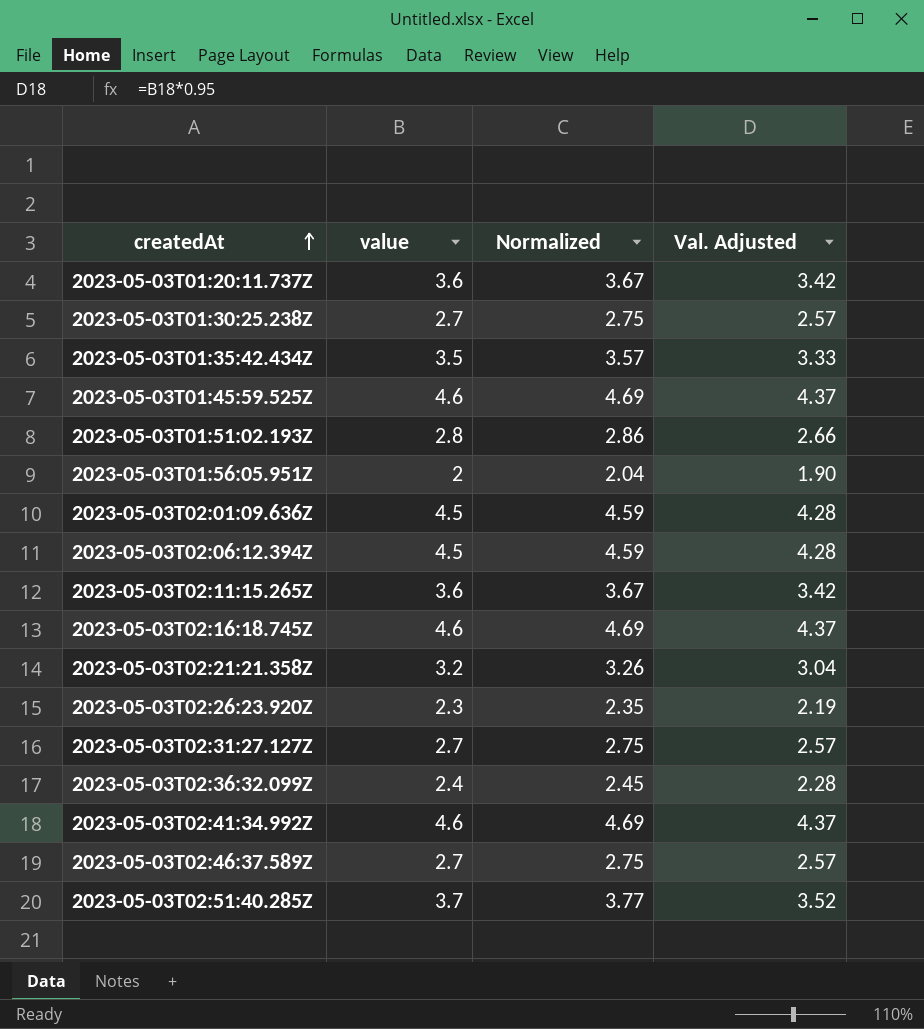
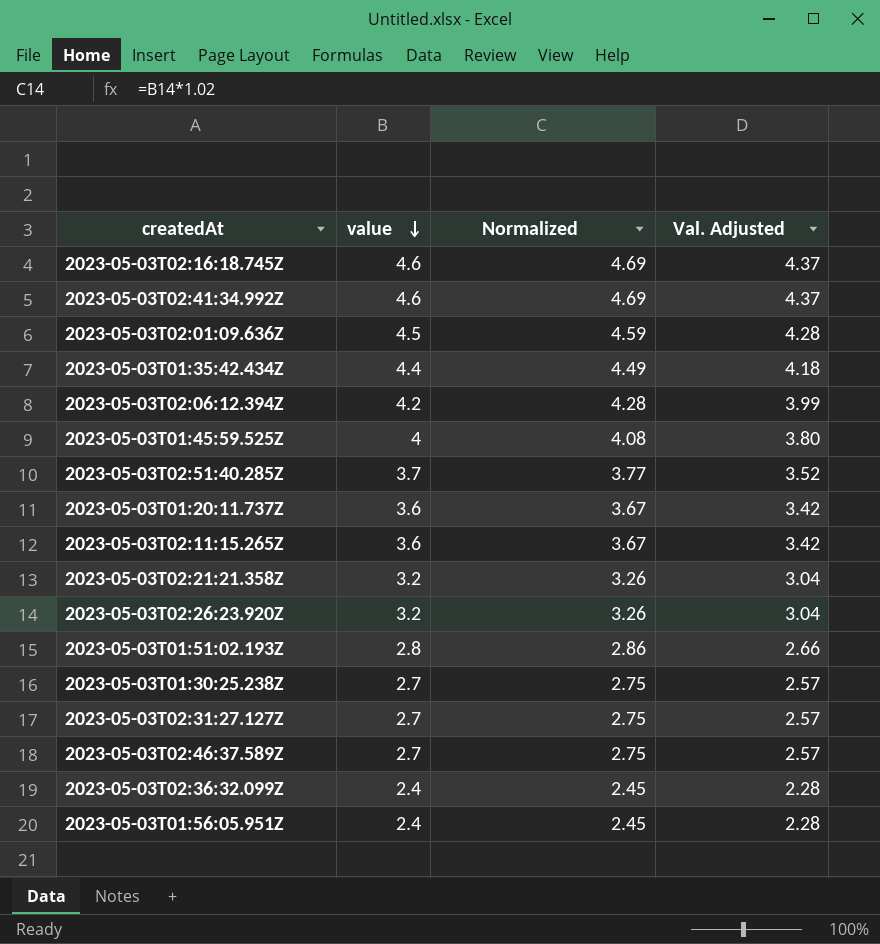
row order: createdAt ascending -> value descending
2023-05-03T01:35:42.434Z | value: 3.5 -> 4.4
2023-05-03T01:35:42.434Z | Normalized: 3.57 -> 4.49
2023-05-03T01:35:42.434Z | Val. Adjusted: 3.33 -> 4.18
2023-05-03T02:06:12.394Z | value: 4.5 -> 4.2
2023-05-03T02:06:12.394Z | Normalized: 4.59 -> 4.28
2023-05-03T02:06:12.394Z | Val. Adjusted: 4.28 -> 3.99
2023-05-03T01:45:59.525Z | value: 4.6 -> 4
2023-05-03T01:45:59.525Z | Normalized: 4.69 -> 4.08
2023-05-03T01:45:59.525Z | Val. Adjusted: 4.37 -> 3.80
2023-05-03T02:26:23.920Z | value: 2.3 -> 3.2
2023-05-03T02:26:23.920Z | Normalized: 2.35 -> 3.26
2023-05-03T02:26:23.920Z | Val. Adjusted: 2.19 -> 3.04
2023-05-03T01:56:05.951Z | value: 2 -> 2.4
2023-05-03T01:56:05.951Z | Normalized: 2.04 -> 2.45
2023-05-03T01:56:05.951Z | Val. Adjusted: 1.90 -> 2.28

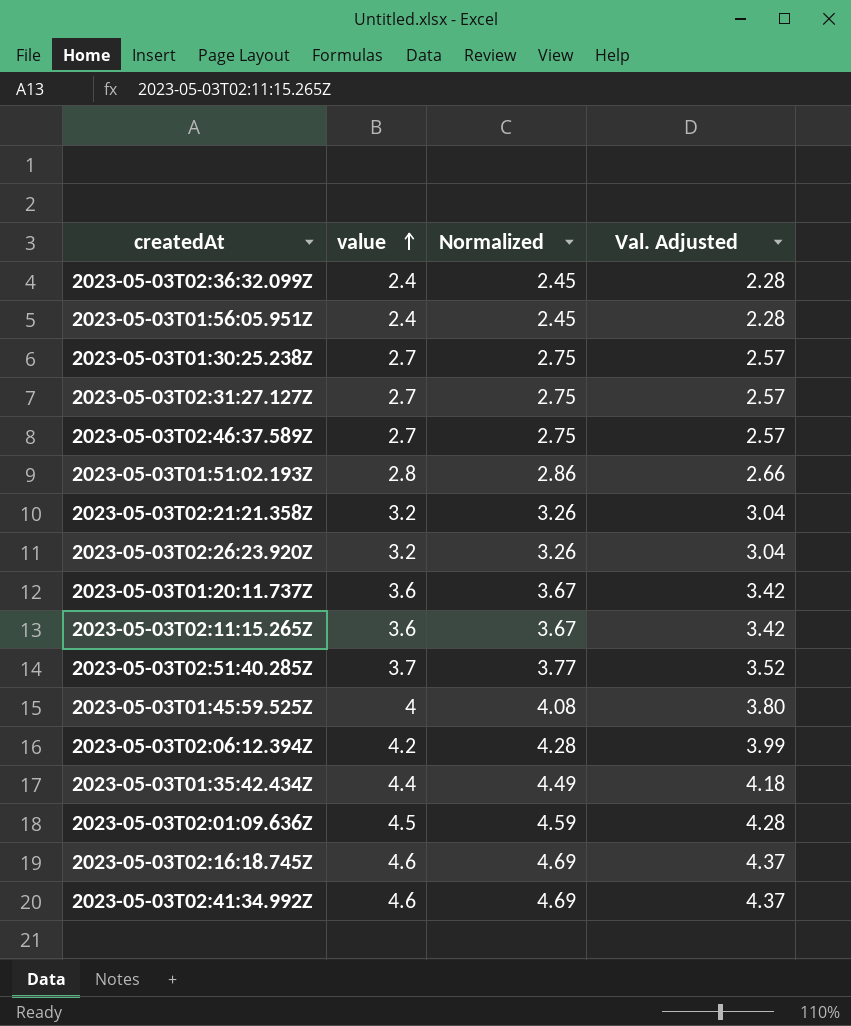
row order: value descending -> value ascending

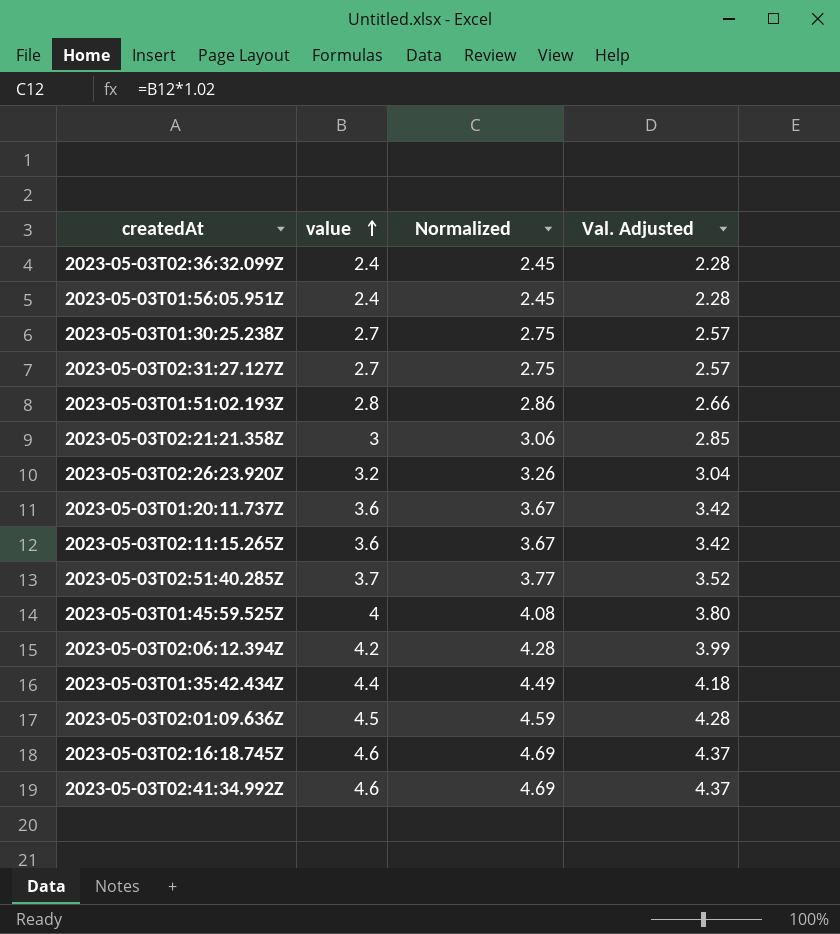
row 2023-05-03T02:46:37.589Z: 2.7 | 2.75 | 2.57 -> none
2023-05-03T02:21:21.358Z | value: 3.2 -> 3
2023-05-03T02:21:21.358Z | Normalized: 3.26 -> 3.06
2023-05-03T02:21:21.358Z | Val. Adjusted: 3.04 -> 2.85

